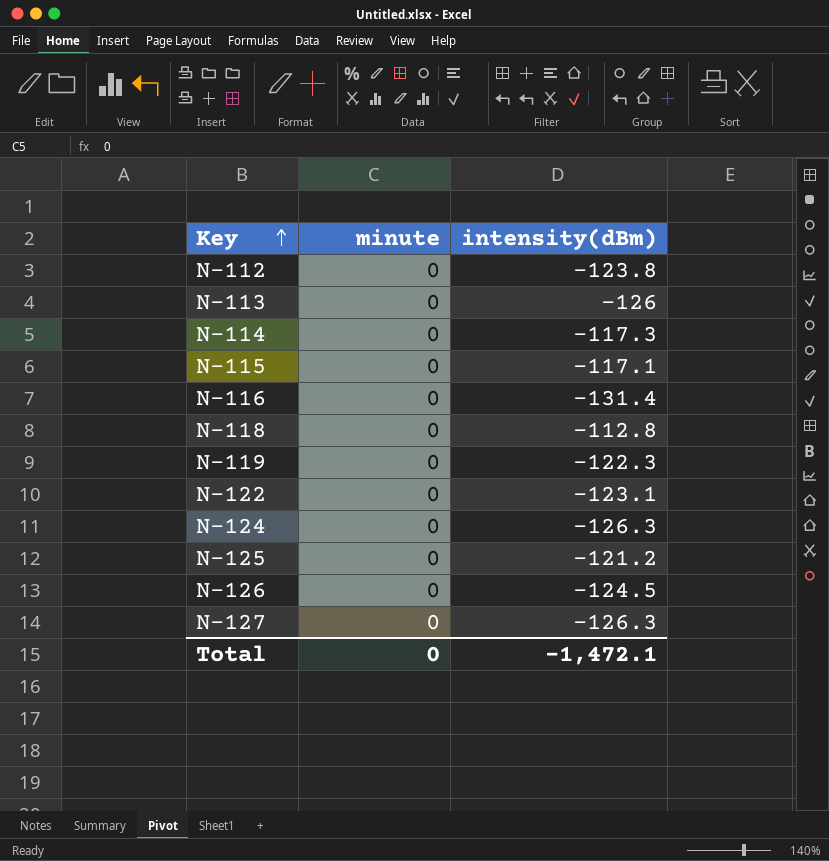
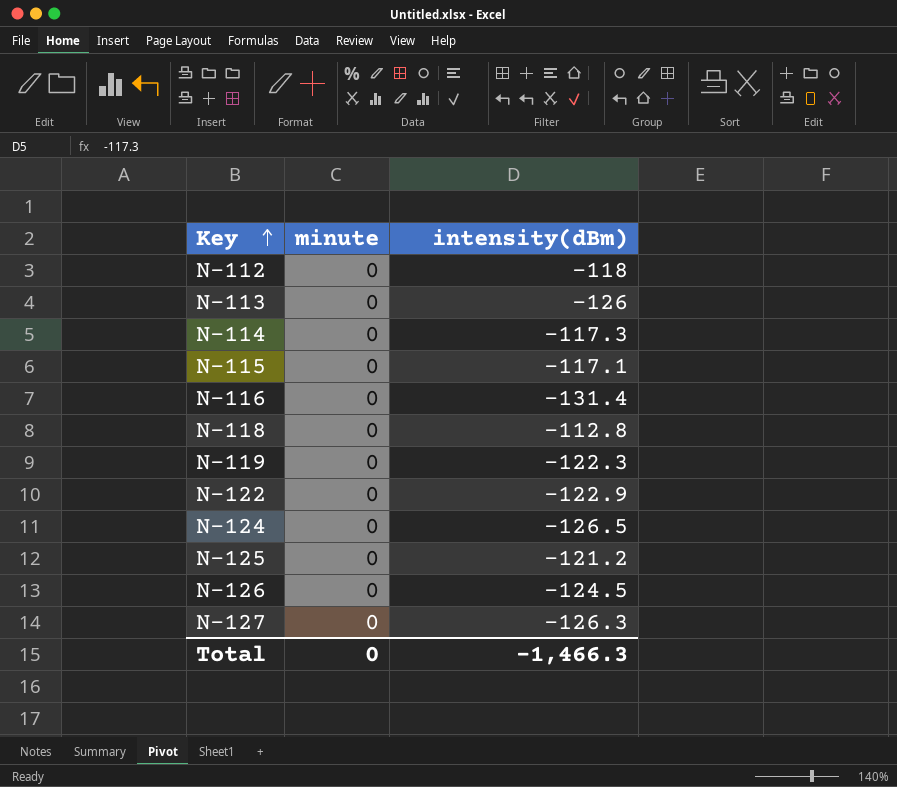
N-112 | intensity(dBm): -123.8 -> -118
N-122 | intensity(dBm): -123.1 -> -122.9
N-124 | intensity(dBm): -126.3 -> -126.5
Total | intensity(dBm): -1,472.1 -> -1,466.3

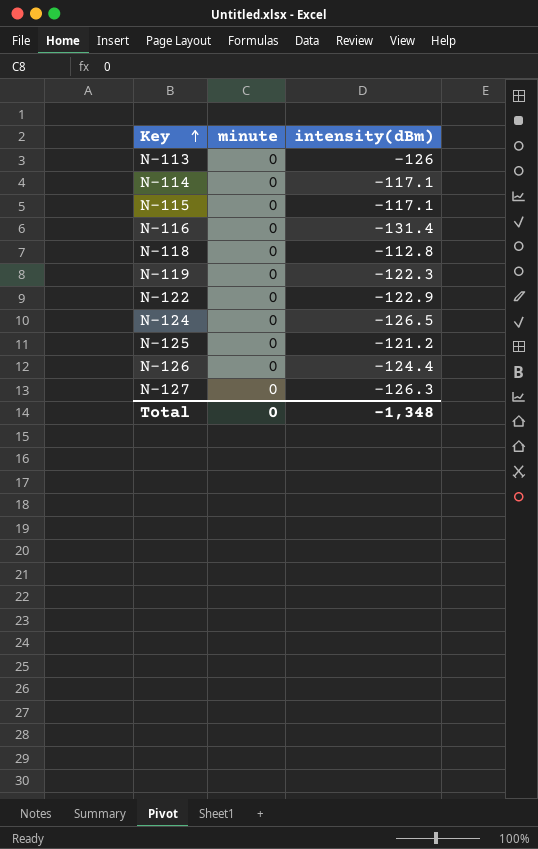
row N-112: 0 | -118 -> none
N-114 | intensity(dBm): -117.3 -> -117.1
N-126 | intensity(dBm): -124.5 -> -124.4
Total | intensity(dBm): -1,466.3 -> -1,348

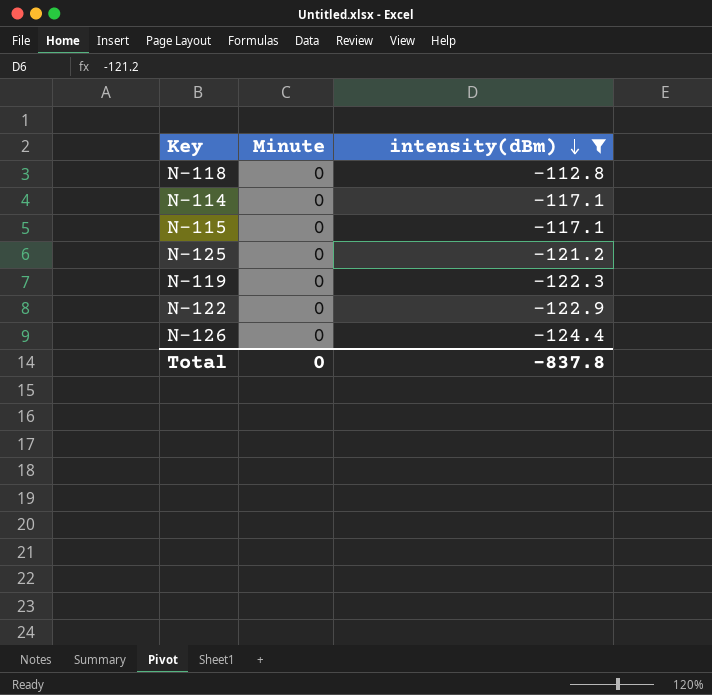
filter: none -> intensity(dBm) >= -124.4
row order: Key ascending -> intensity(dBm) descending
column name: minute -> Minute
Total | intensity(dBm): -1,348 -> -837.8

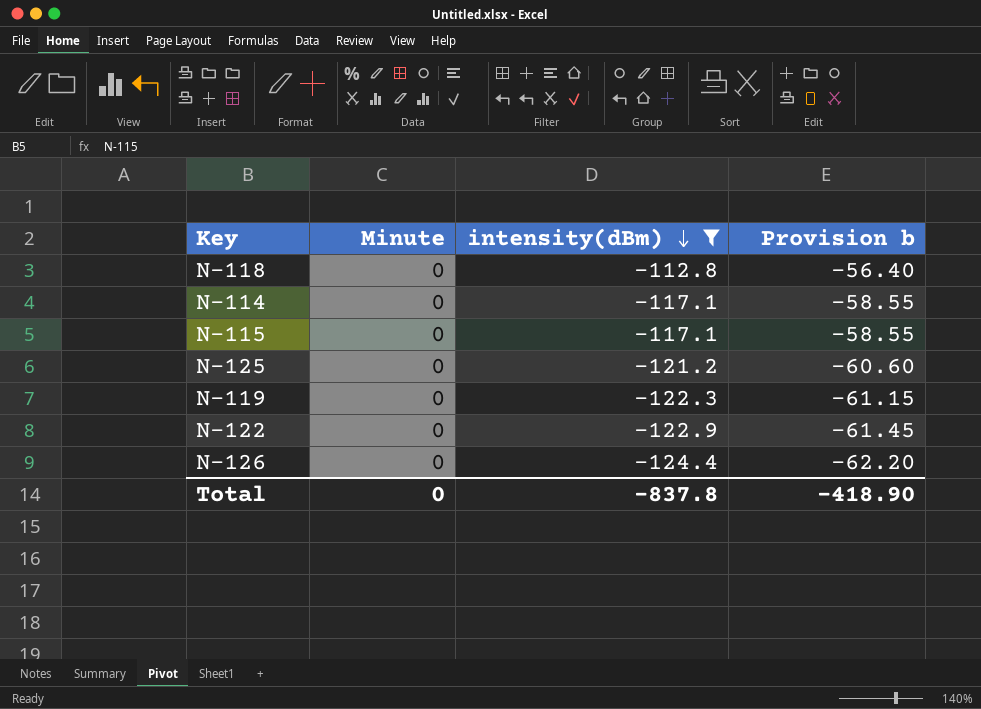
column Provision b | formula: none -> [intensity(dBm)] * 0.5

